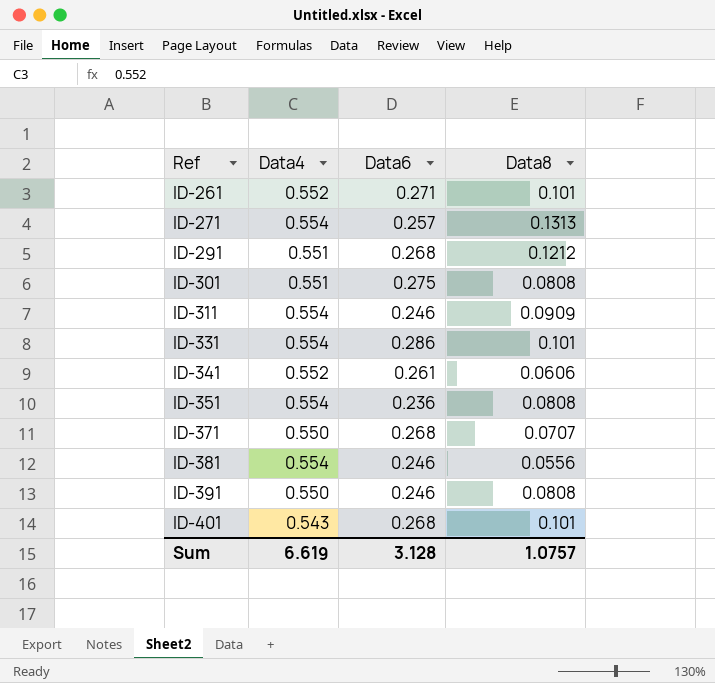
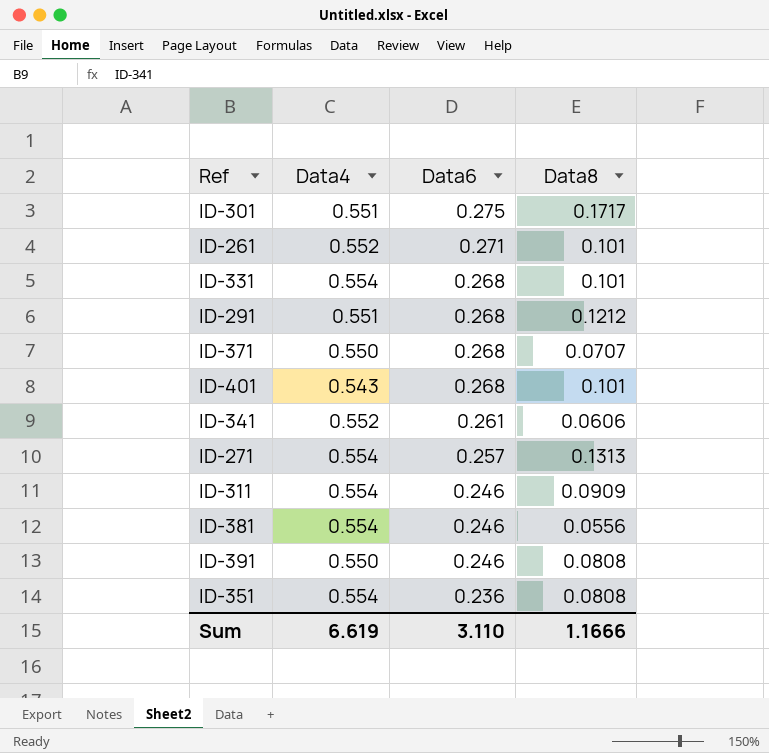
row order: Ref ascending -> Data6 descending
ID-301 | Data8: 0.0808 -> 0.1717
ID-331 | Data6: 0.286 -> 0.268
Sum | Data6: 3.128 -> 3.110
Sum | Data8: 1.0757 -> 1.1666

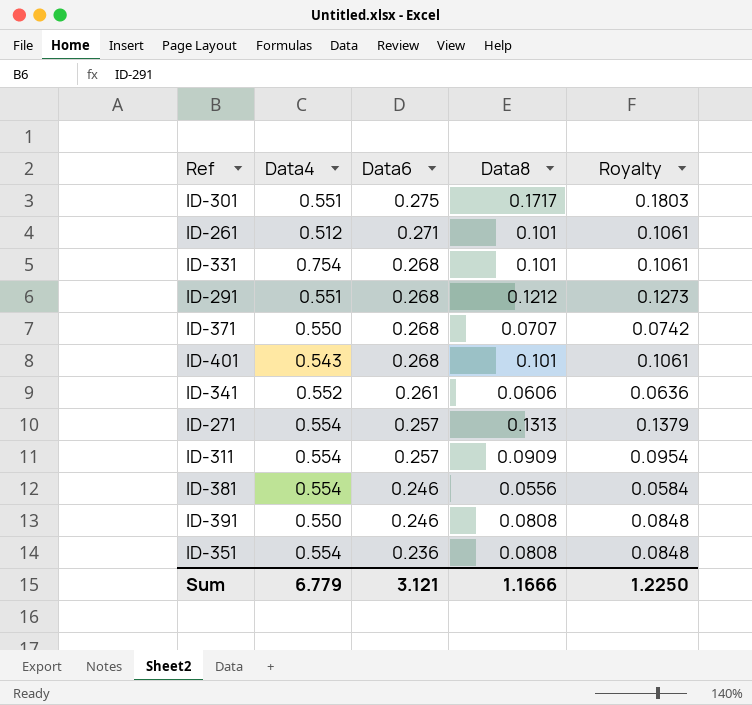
column Royalty | formula: none -> [Data8] * 1.05
ID-261 | Data4: 0.552 -> 0.512
ID-331 | Data4: 0.554 -> 0.754
ID-311 | Data6: 0.246 -> 0.257
Sum | Data4: 6.619 -> 6.779
Sum | Data6: 3.110 -> 3.121

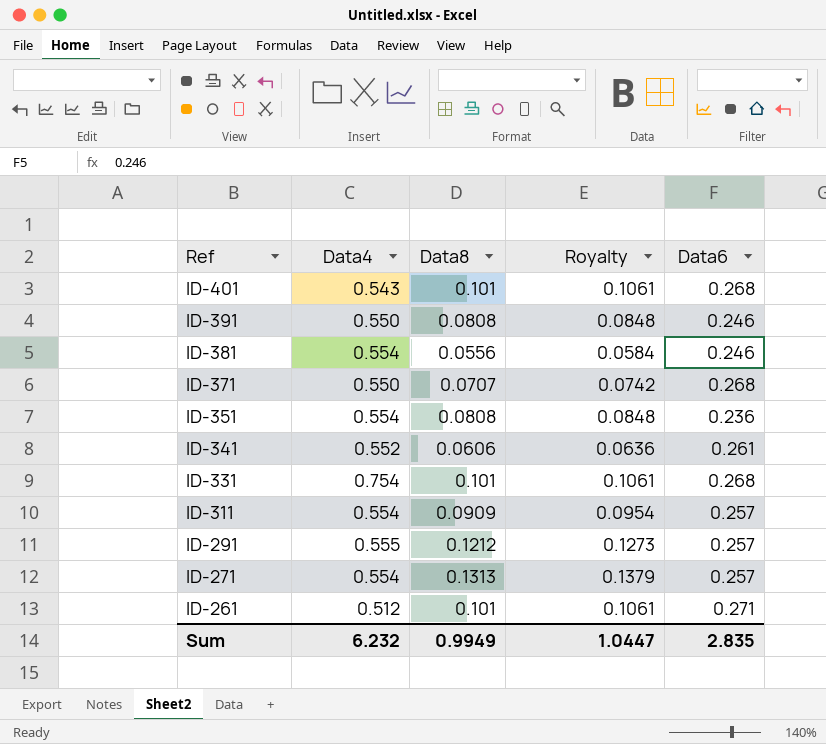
row order: Data6 descending -> Ref descending
column Data6 | position: 3 -> 5
row ID-301: 0.551 | 0.275 | 0.1717 | 0.1803 -> none
ID-291 | Data4: 0.551 -> 0.555
ID-291 | Data6: 0.268 -> 0.257
Sum | Data4: 6.779 -> 6.232
Sum | Data8: 1.1666 -> 0.9949
Sum | Royalty: 1.2250 -> 1.0447
Sum | Data6: 3.121 -> 2.835

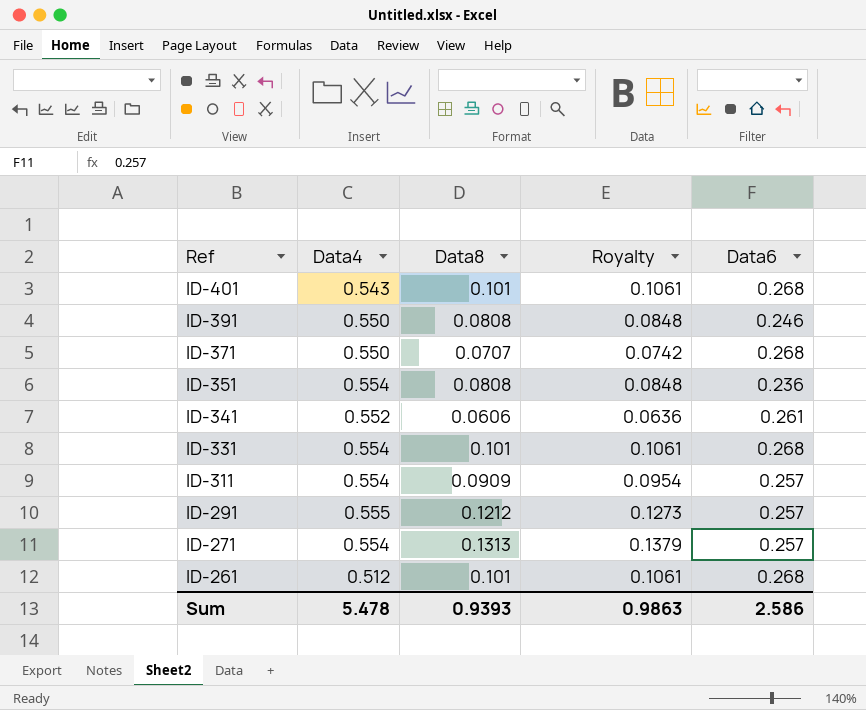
row ID-381: 0.554 | 0.0556 | 0.0584 | 0.246 -> none
ID-331 | Data4: 0.754 -> 0.554
ID-261 | Data6: 0.271 -> 0.268
Sum | Data4: 6.232 -> 5.478
Sum | Data8: 0.9949 -> 0.9393
Sum | Royalty: 1.0447 -> 0.9863
Sum | Data6: 2.835 -> 2.586

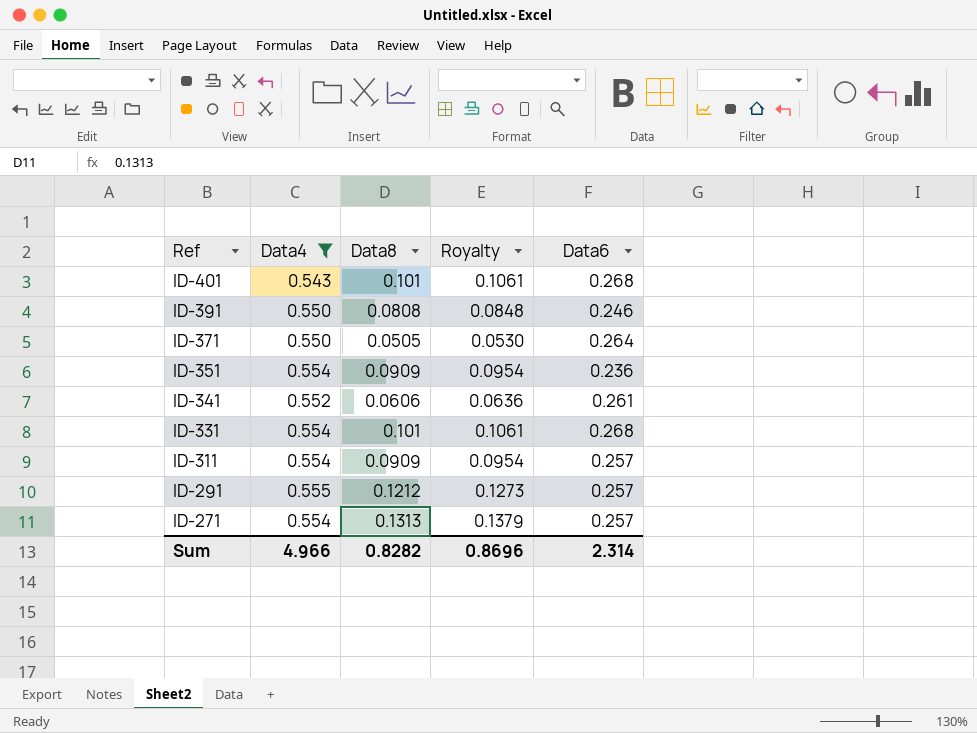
filter: none -> Data4 != 0.512
ID-371 | Data8: 0.0707 -> 0.0505
ID-371 | Royalty: 0.0742 -> 0.0530
ID-371 | Data6: 0.268 -> 0.264
ID-351 | Data8: 0.0808 -> 0.0909
ID-351 | Royalty: 0.0848 -> 0.0954
Sum | Data4: 5.478 -> 4.966
Sum | Data8: 0.9393 -> 0.8282
Sum | Royalty: 0.9863 -> 0.8696
Sum | Data6: 2.586 -> 2.314

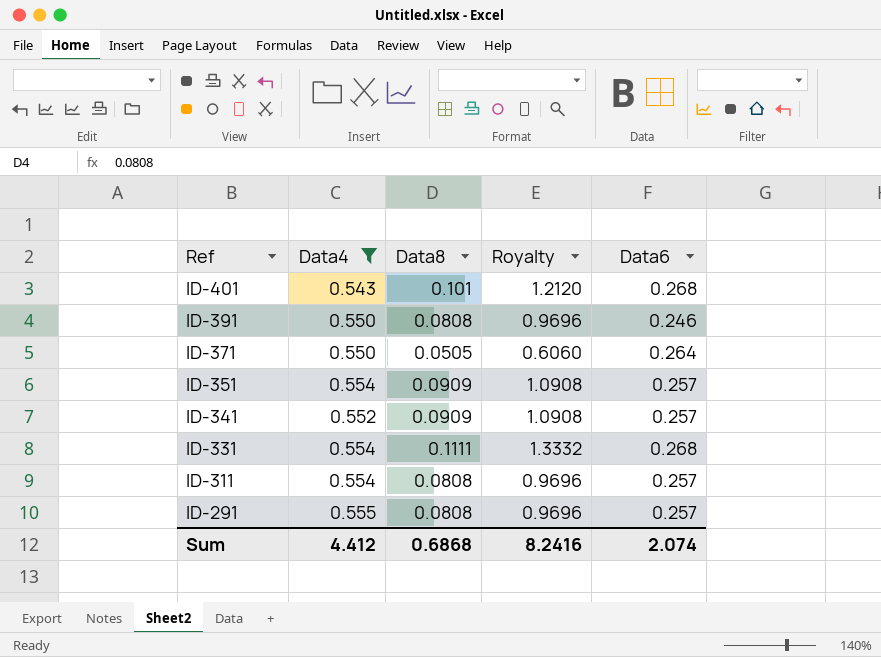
column Royalty | formula: [Data8] * 1.05 -> [Data8] * 12
row ID-271: 0.554 | 0.1313 | 0.1379 | 0.257 -> none
ID-351 | Data6: 0.236 -> 0.257
ID-341 | Data8: 0.0606 -> 0.0909
ID-341 | Data6: 0.261 -> 0.257
ID-331 | Data8: 0.101 -> 0.1111
ID-311 | Data8: 0.0909 -> 0.0808
ID-291 | Data8: 0.1212 -> 0.0808
Sum | Data4: 4.966 -> 4.412
Sum | Data8: 0.8282 -> 0.6868
Sum | Royalty: 0.8696 -> 8.2416
Sum | Data6: 2.314 -> 2.074

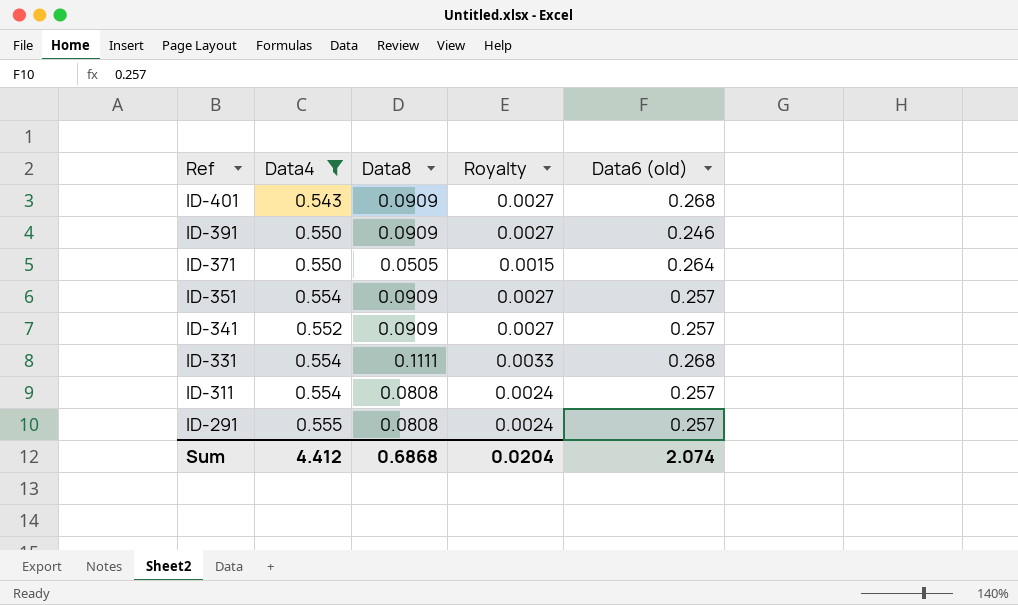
column Royalty | formula: [Data8] * 12 -> [Data8] * 0.03
column name: Data6 -> Data6 (old)
ID-401 | Data8: 0.101 -> 0.0909
ID-391 | Data8: 0.0808 -> 0.0909
Sum | Royalty: 8.2416 -> 0.0204

